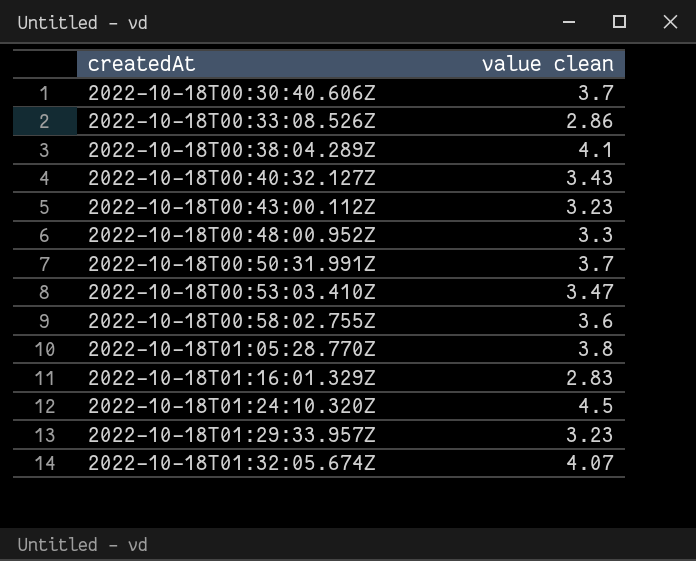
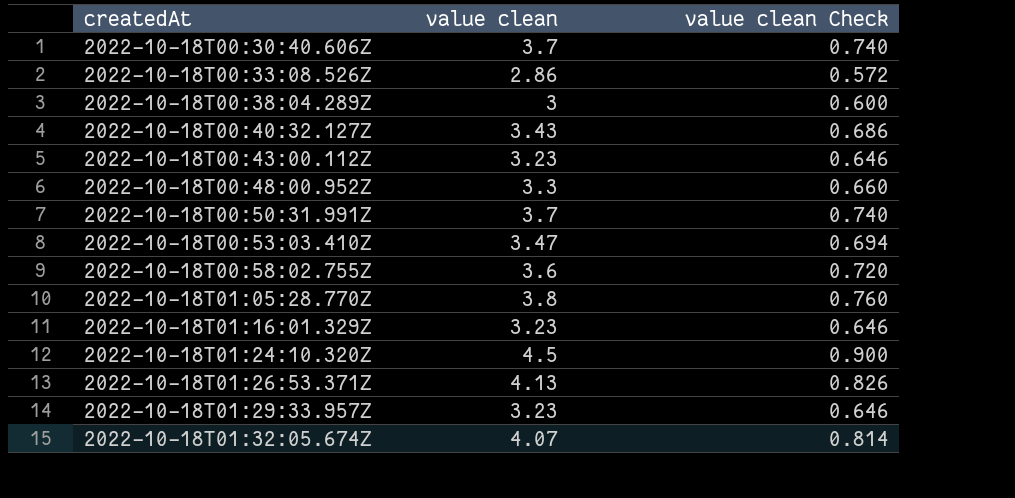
column value clean Check | formula: none -> [value clean] * 0.2
2022-10-18T00:38:04.289Z | value clean: 4.1 -> 3
2022-10-18T01:16:01.329Z | value clean: 2.83 -> 3.23
row 2022-10-18T01:26:53.371Z: none -> 4.13 | 0.826

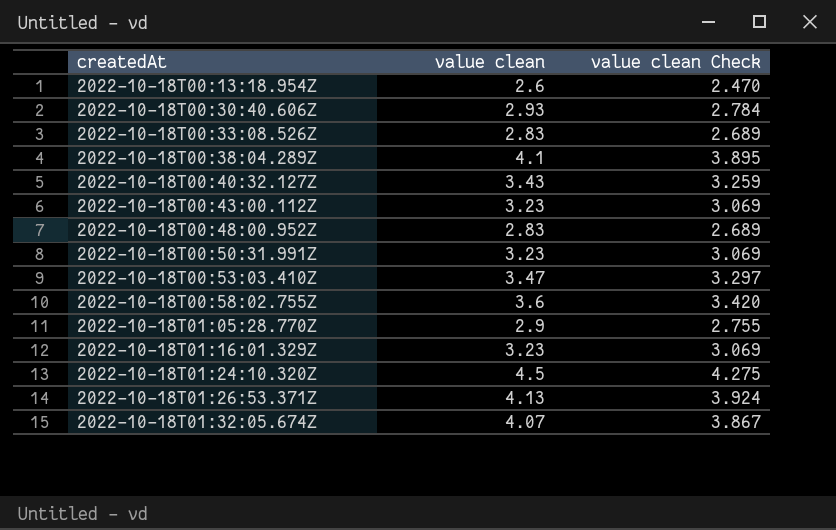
column value clean Check | formula: [value clean] * 0.2 -> [value clean] * 0.95
row 2022-10-18T01:29:33.957Z: 3.23 | 0.646 -> none
row 2022-10-18T00:13:18.954Z: none -> 2.6 | 2.470
2022-10-18T00:30:40.606Z | value clean: 3.7 -> 2.93
2022-10-18T00:33:08.526Z | value clean: 2.86 -> 2.83
2022-10-18T00:38:04.289Z | value clean: 3 -> 4.1
2022-10-18T00:48:00.952Z | value clean: 3.3 -> 2.83
2022-10-18T00:50:31.991Z | value clean: 3.7 -> 3.23
2022-10-18T01:05:28.770Z | value clean: 3.8 -> 2.9

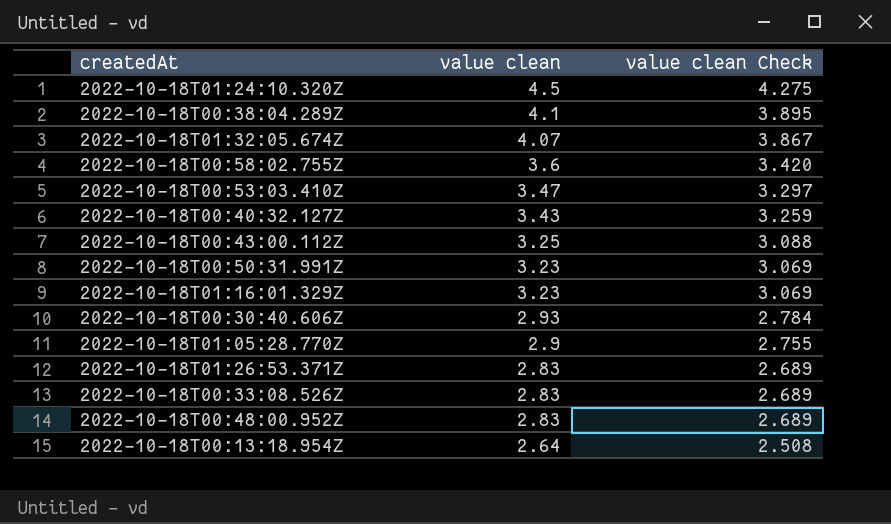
row order: createdAt ascending -> value clean descending
2022-10-18T00:43:00.112Z | value clean: 3.23 -> 3.25
2022-10-18T00:43:00.112Z | value clean Check: 3.069 -> 3.088
2022-10-18T01:26:53.371Z | value clean: 4.13 -> 2.83
2022-10-18T01:26:53.371Z | value clean Check: 3.924 -> 2.689
2022-10-18T00:13:18.954Z | value clean: 2.6 -> 2.64
2022-10-18T00:13:18.954Z | value clean Check: 2.470 -> 2.508

